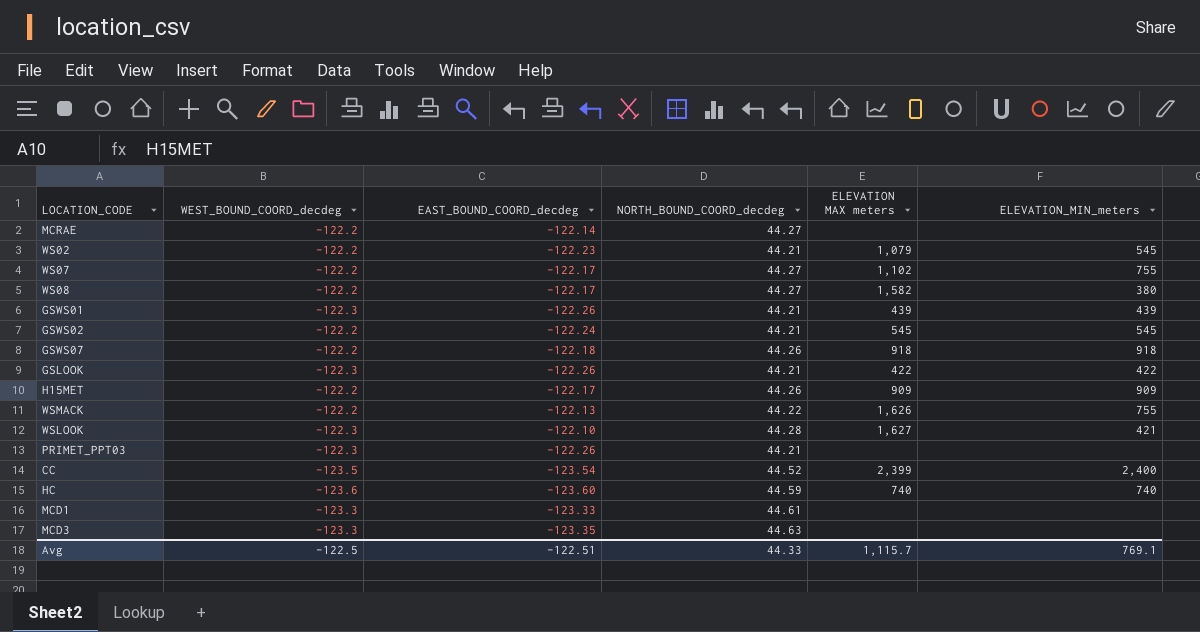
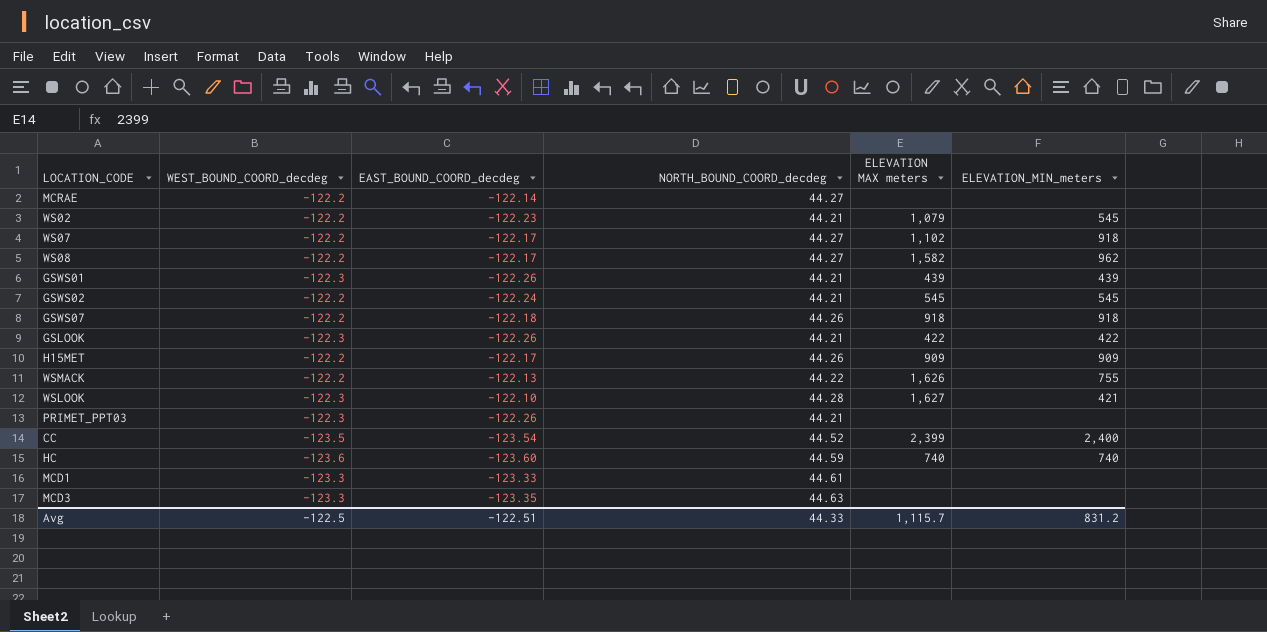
WS07 | ELEVATION_MIN_meters: 755 -> 918
WS08 | ELEVATION_MIN_meters: 380 -> 962
Avg | ELEVATION_MIN_meters: 769.1 -> 831.2

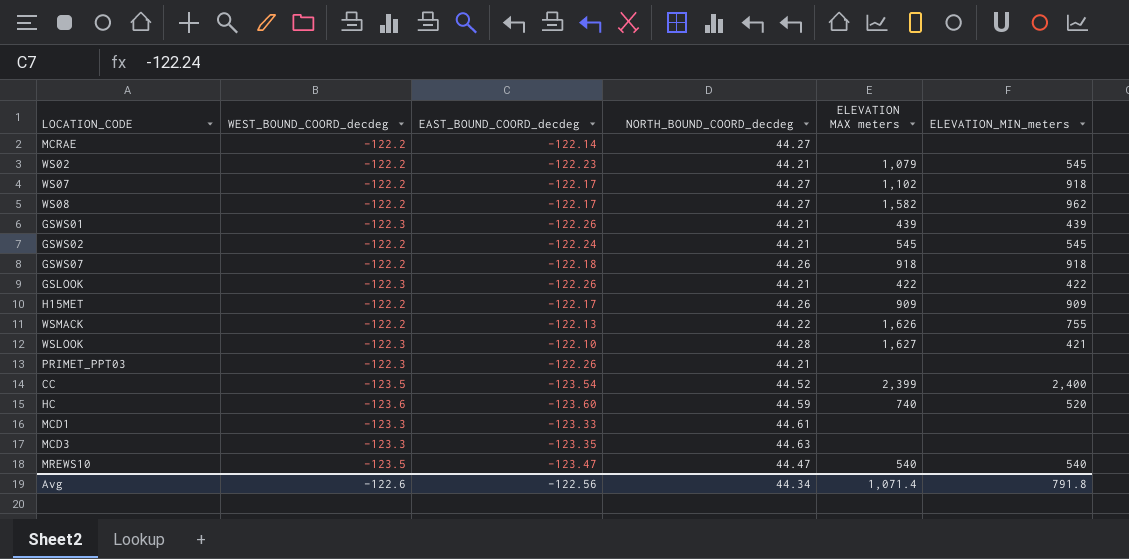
HC | ELEVATION_MIN_meters: 740 -> 520
row MREWS10: none -> -123.5 | -123.47 | 44.47 | 540 | 540
Avg | WEST_BOUND_COORD_decdeg: -122.5 -> -122.6
Avg | EAST_BOUND_COORD_decdeg: -122.51 -> -122.56
Avg | NORTH_BOUND_COORD_decdeg: 44.33 -> 44.34
Avg | ELEVATION MAX meters: 1,115.7 -> 1,071.4
Avg | ELEVATION_MIN_meters: 831.2 -> 791.8

